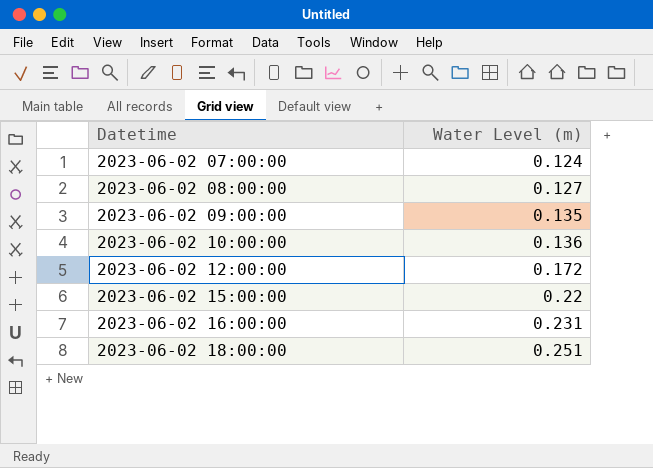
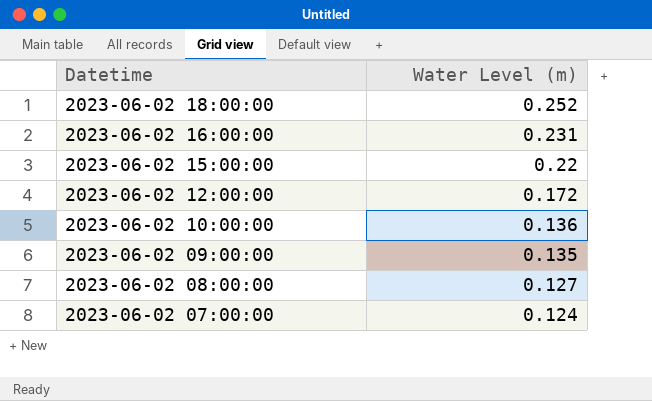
row order: Datetime ascending -> Datetime descending
2023-06-02 18:00:00 | Water Level (m): 0.251 -> 0.252

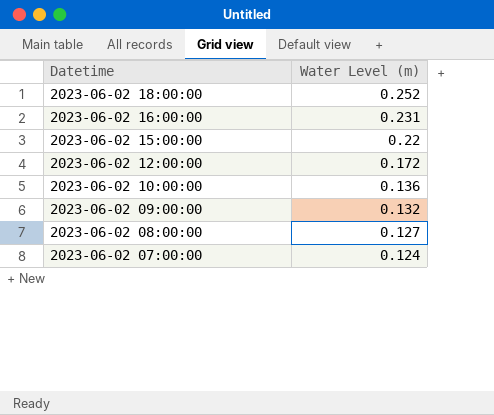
2023-06-02 09:00:00 | Water Level (m): 0.135 -> 0.132

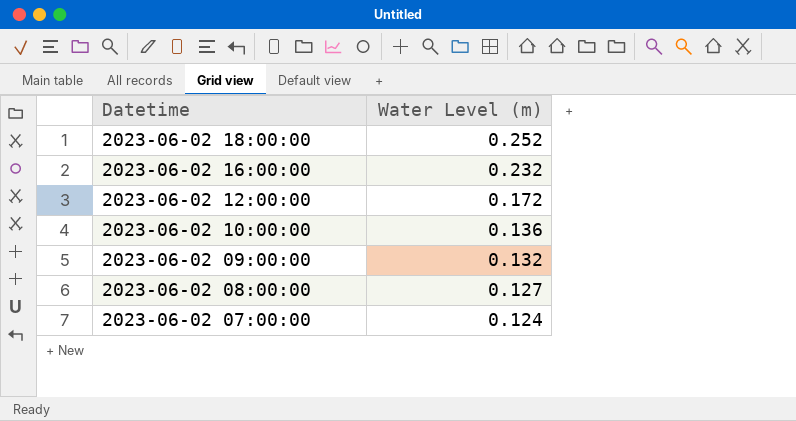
row 2023-06-02 15:00:00: 0.22 -> none
2023-06-02 16:00:00 | Water Level (m): 0.231 -> 0.232

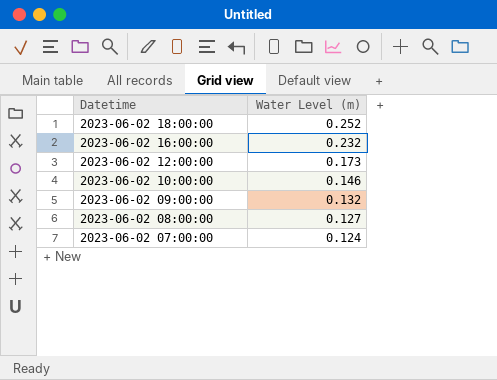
2023-06-02 12:00:00 | Water Level (m): 0.172 -> 0.173
2023-06-02 10:00:00 | Water Level (m): 0.136 -> 0.146

